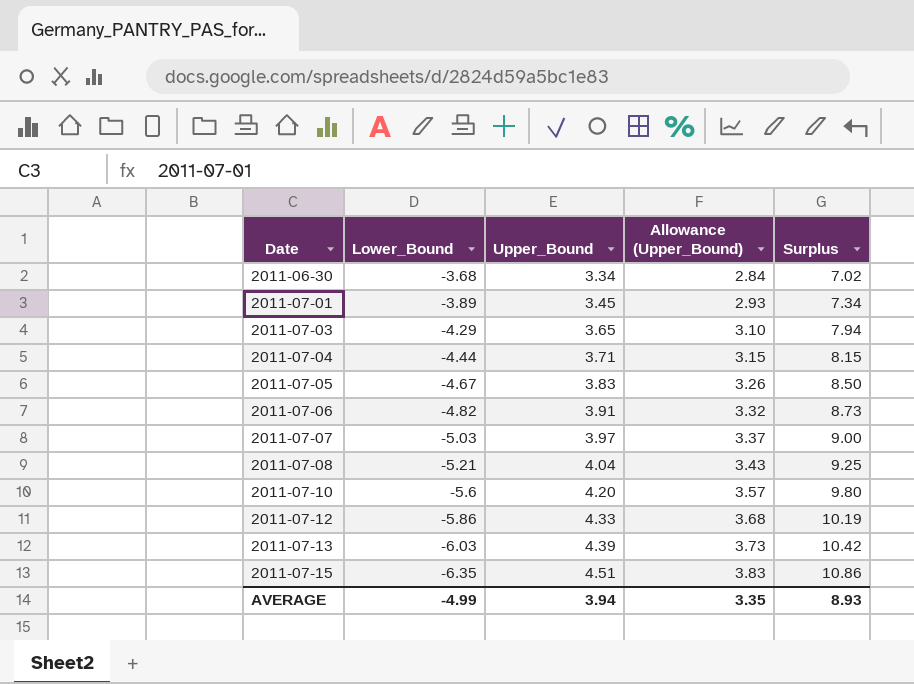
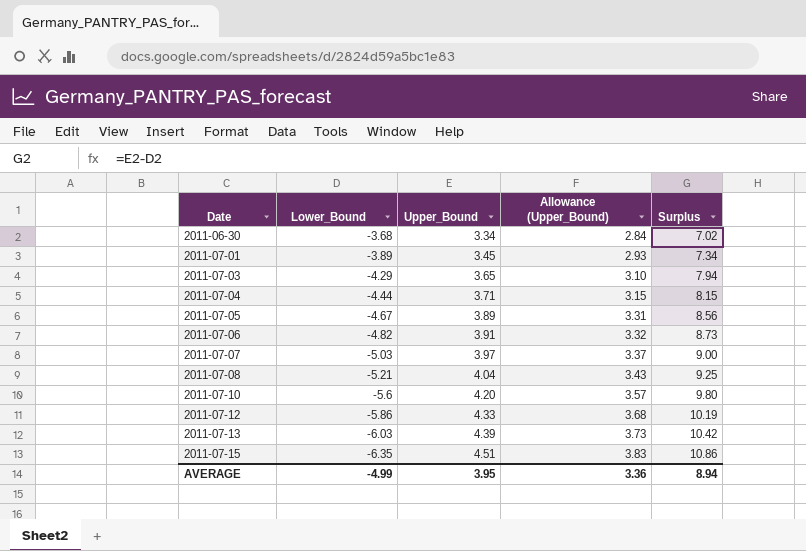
2011-07-05 | Upper_Bound: 3.83 -> 3.89
2011-07-05 | Allowance (Upper_Bound): 3.26 -> 3.31
2011-07-05 | Surplus: 8.50 -> 8.56
AVERAGE | Upper_Bound: 3.94 -> 3.95
AVERAGE | Allowance (Upper_Bound): 3.35 -> 3.36
AVERAGE | Surplus: 8.93 -> 8.94

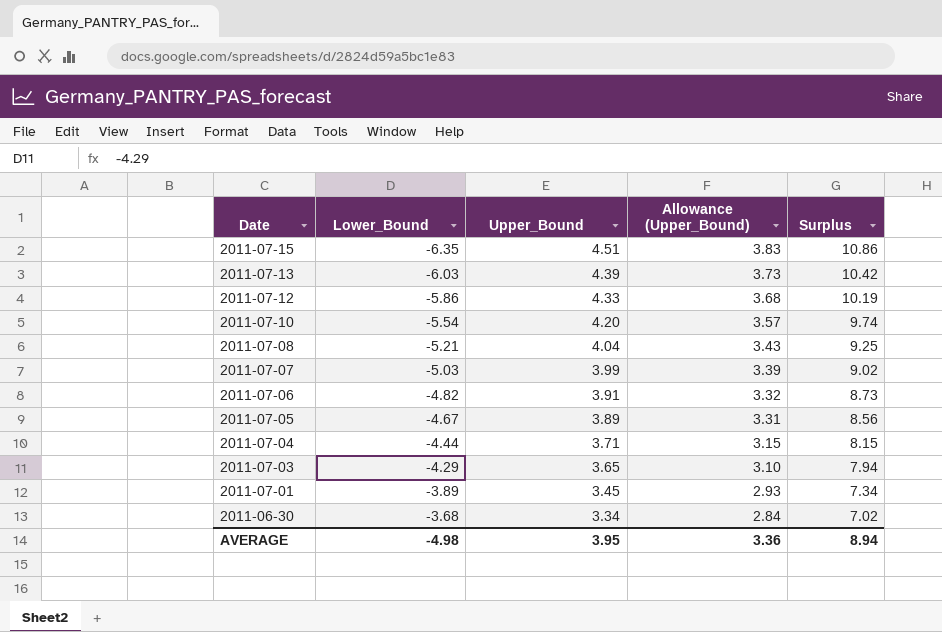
row order: Date ascending -> Date descending
2011-07-10 | Lower_Bound: -5.6 -> -5.54
2011-07-10 | Surplus: 9.80 -> 9.74
2011-07-07 | Upper_Bound: 3.97 -> 3.99
2011-07-07 | Allowance (Upper_Bound): 3.37 -> 3.39
2011-07-07 | Surplus: 9.00 -> 9.02
AVERAGE | Lower_Bound: -4.99 -> -4.98

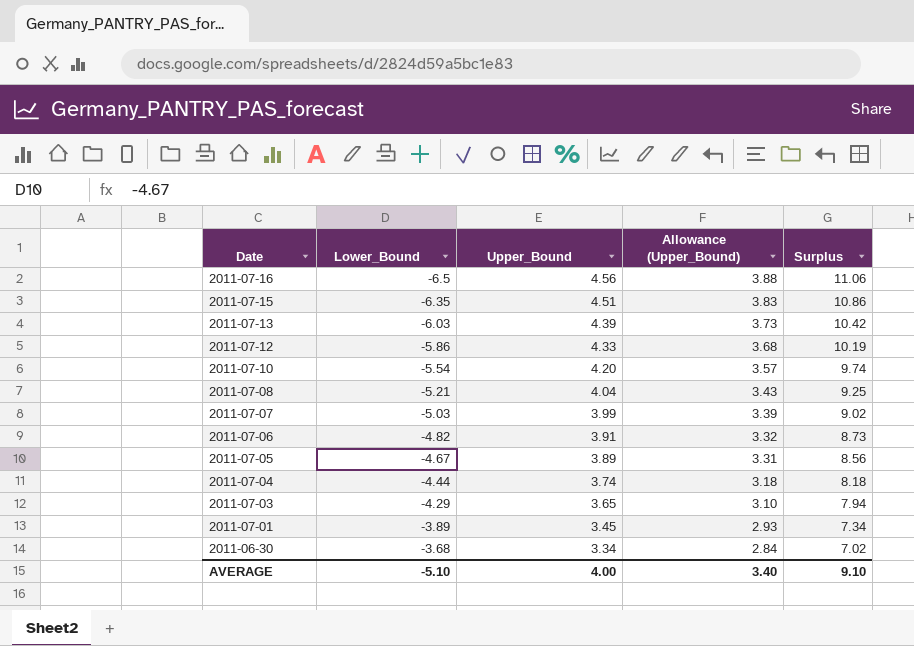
row 2011-07-16: none -> -6.5 | 4.56 | 3.88 | 11.06
2011-07-04 | Upper_Bound: 3.71 -> 3.74
2011-07-04 | Allowance (Upper_Bound): 3.15 -> 3.18
2011-07-04 | Surplus: 8.15 -> 8.18
AVERAGE | Lower_Bound: -4.98 -> -5.10
AVERAGE | Upper_Bound: 3.95 -> 4.00
AVERAGE | Allowance (Upper_Bound): 3.36 -> 3.40
AVERAGE | Surplus: 8.94 -> 9.10

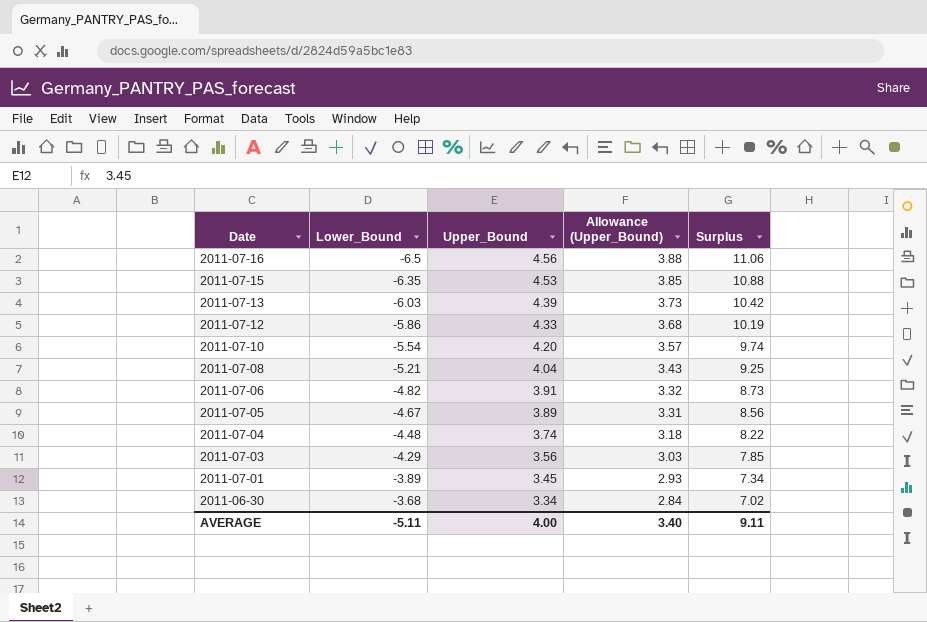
row 2011-07-07: -5.03 | 3.99 | 3.39 | 9.02 -> none
2011-07-15 | Upper_Bound: 4.51 -> 4.53
2011-07-15 | Allowance (Upper_Bound): 3.83 -> 3.85
2011-07-15 | Surplus: 10.86 -> 10.88
2011-07-04 | Lower_Bound: -4.44 -> -4.48
2011-07-04 | Surplus: 8.18 -> 8.22
2011-07-03 | Upper_Bound: 3.65 -> 3.56
2011-07-03 | Allowance (Upper_Bound): 3.10 -> 3.03
2011-07-03 | Surplus: 7.94 -> 7.85
AVERAGE | Lower_Bound: -5.10 -> -5.11
AVERAGE | Surplus: 9.10 -> 9.11

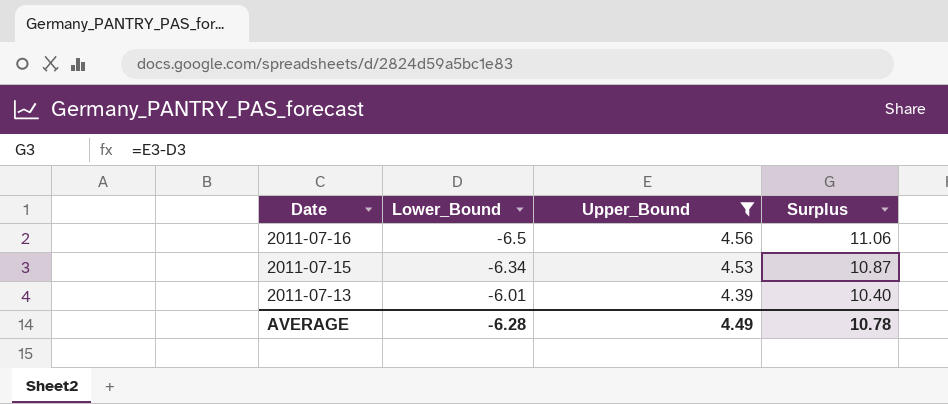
filter: none -> Upper_Bound >= 4.39
column Allowance (Upper_Bound) | formula: [Upper_Bound] * 0.85 -> none
2011-07-15 | Lower_Bound: -6.35 -> -6.34
2011-07-15 | Surplus: 10.88 -> 10.87
2011-07-13 | Lower_Bound: -6.03 -> -6.01
2011-07-13 | Surplus: 10.42 -> 10.40
AVERAGE | Lower_Bound: -5.11 -> -6.28
AVERAGE | Upper_Bound: 4.00 -> 4.49
AVERAGE | Surplus: 9.11 -> 10.78

